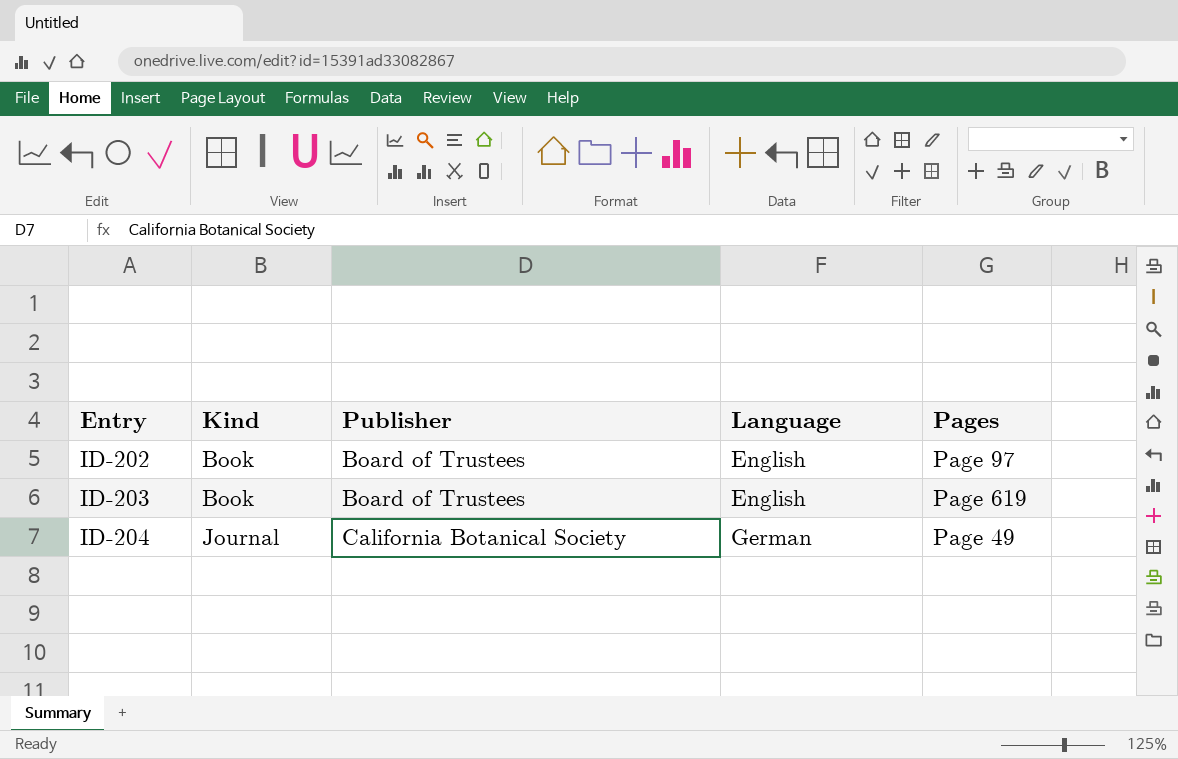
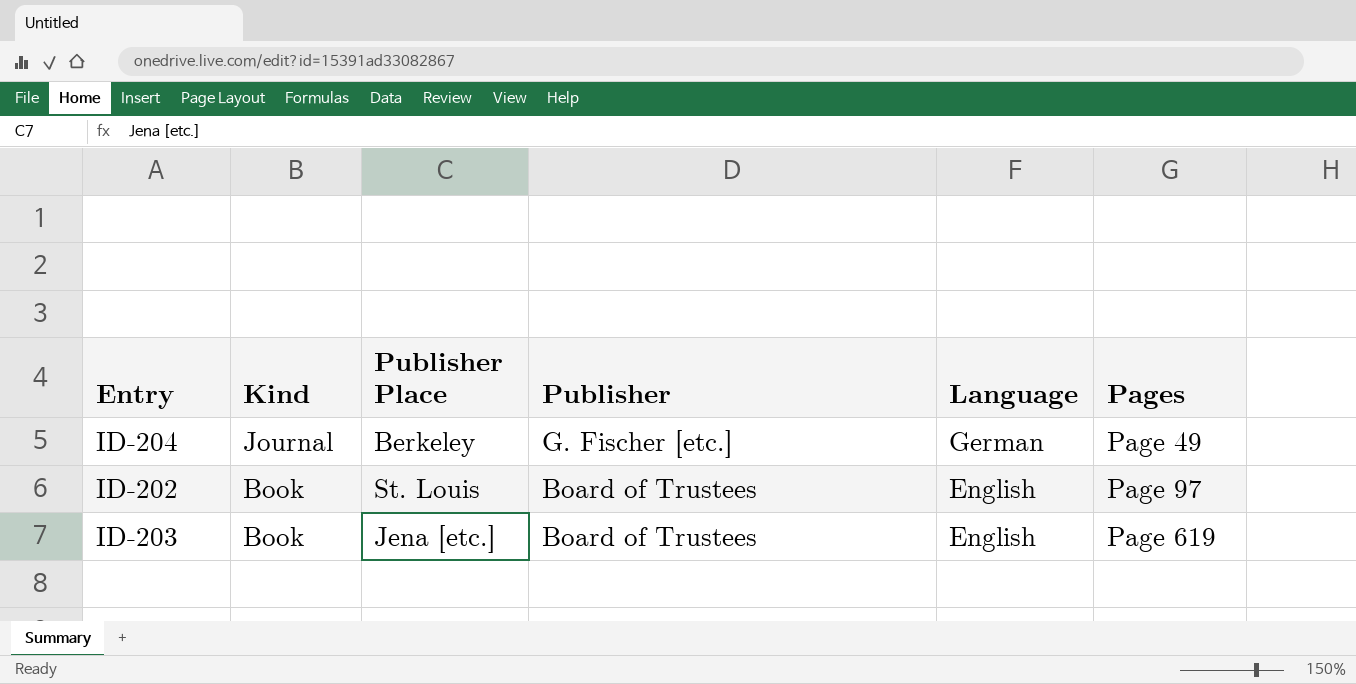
row order: Entry ascending -> Kind descending
column Publisher Place | position: none -> 3
ID-204 | Publisher: California Botanical Society -> G. Fischer [etc.]

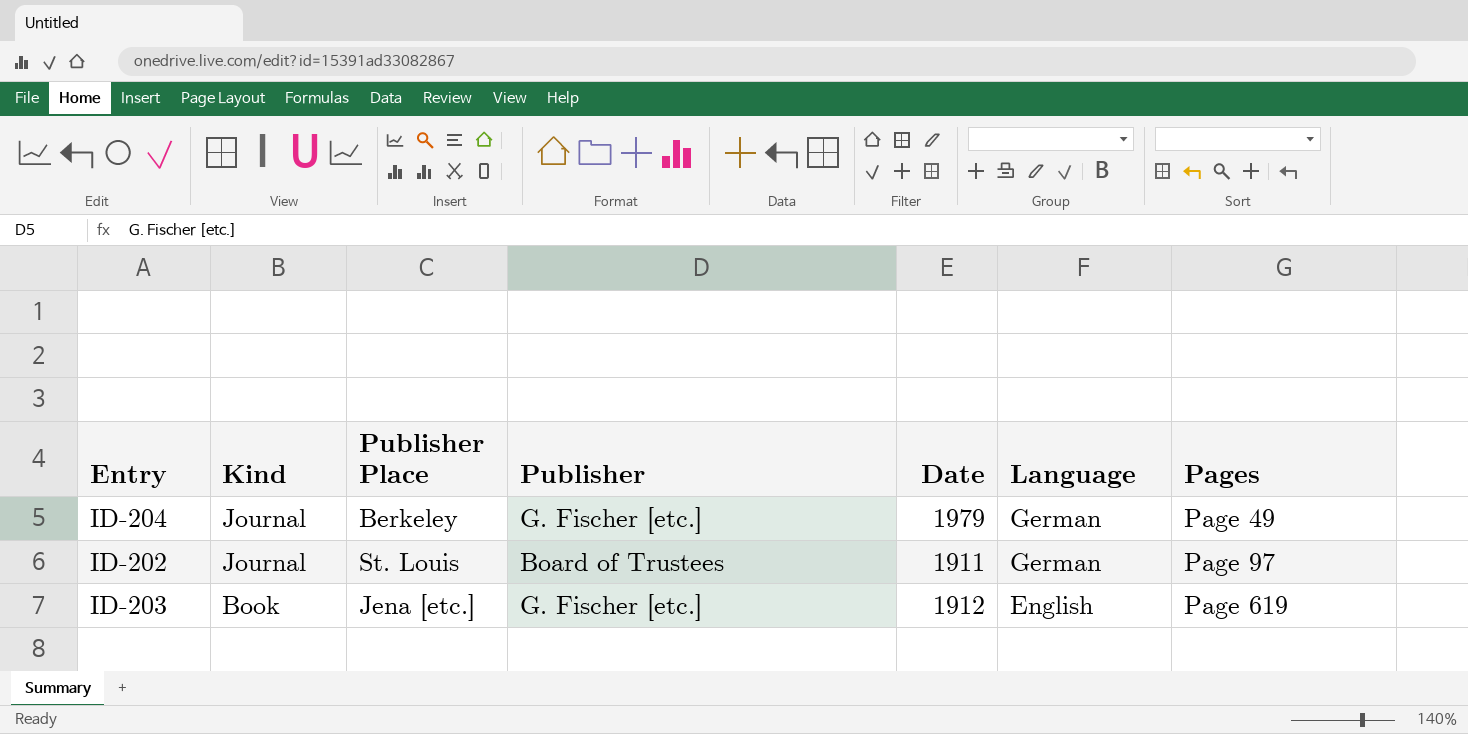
column Date | position: none -> 5
ID-202 | Kind: Book -> Journal
ID-202 | Language: English -> German
ID-203 | Publisher: Board of Trustees -> G. Fischer [etc.]

